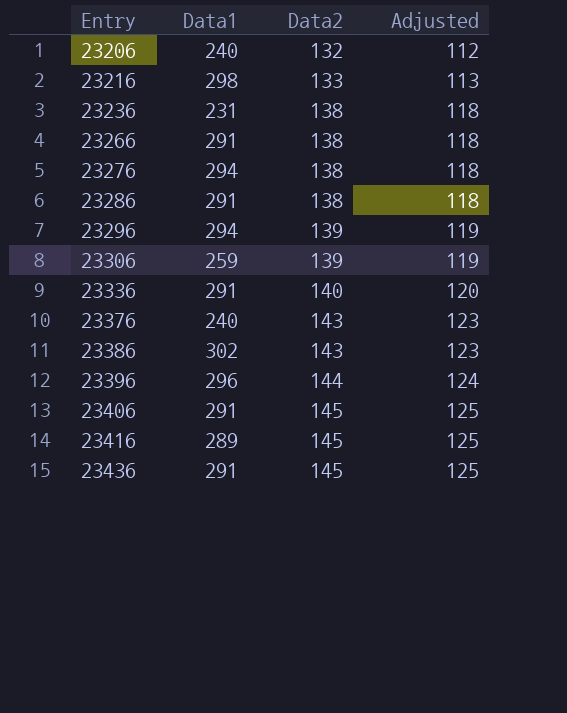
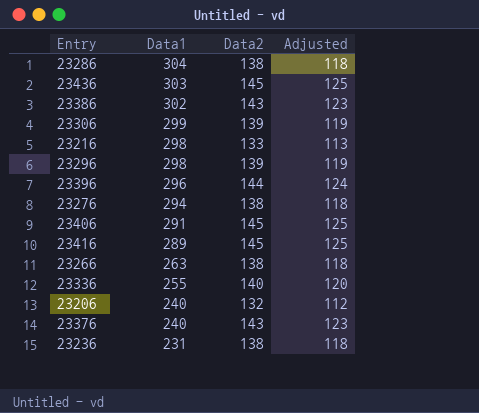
row order: Entry ascending -> Data1 descending
23286 | Data1: 291 -> 304
23436 | Data1: 291 -> 303
23306 | Data1: 259 -> 299
23296 | Data1: 294 -> 298
23266 | Data1: 291 -> 263
23336 | Data1: 291 -> 255

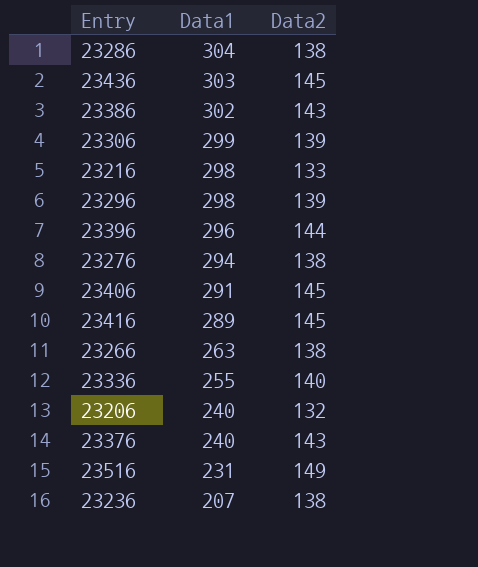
column Adjusted | formula: [Data2] - 20 -> none
row 23516: none -> 231 | 149
23236 | Data1: 231 -> 207

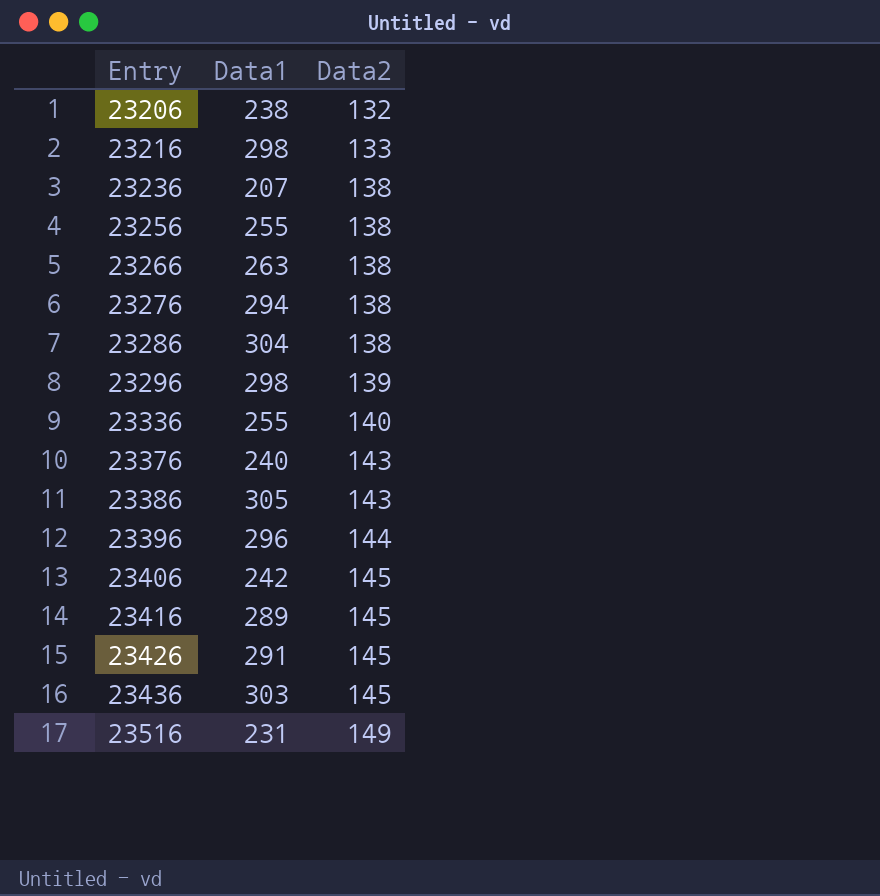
row order: Data1 descending -> Entry ascending
row 23306: 299 | 139 -> none
23206 | Data1: 240 -> 238
row 23256: none -> 255 | 138
23386 | Data1: 302 -> 305
23406 | Data1: 291 -> 242
row 23426: none -> 291 | 145

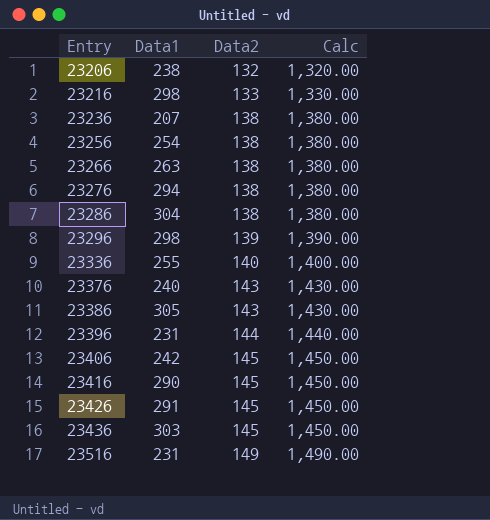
column Calc | formula: none -> [Data2] * 10
23256 | Data1: 255 -> 254
23396 | Data1: 296 -> 231
23416 | Data1: 289 -> 290

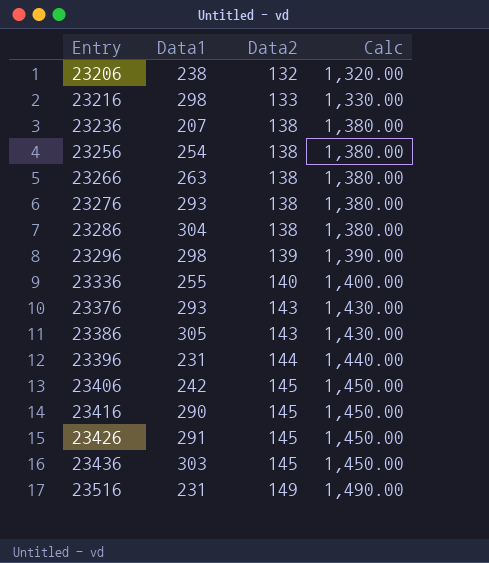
23276 | Data1: 294 -> 293
23376 | Data1: 240 -> 293

